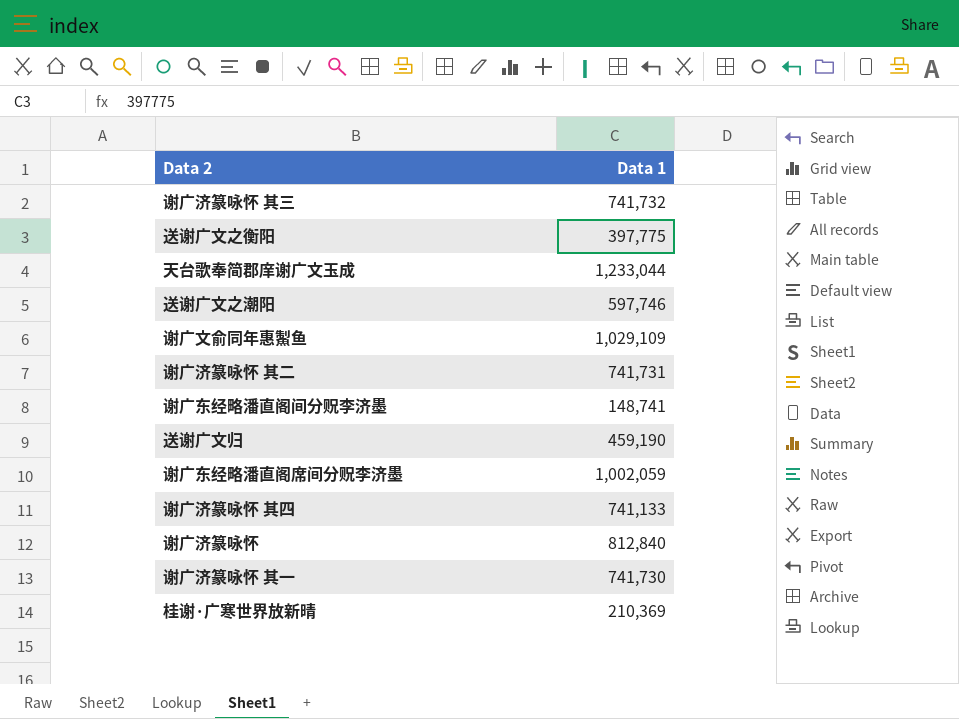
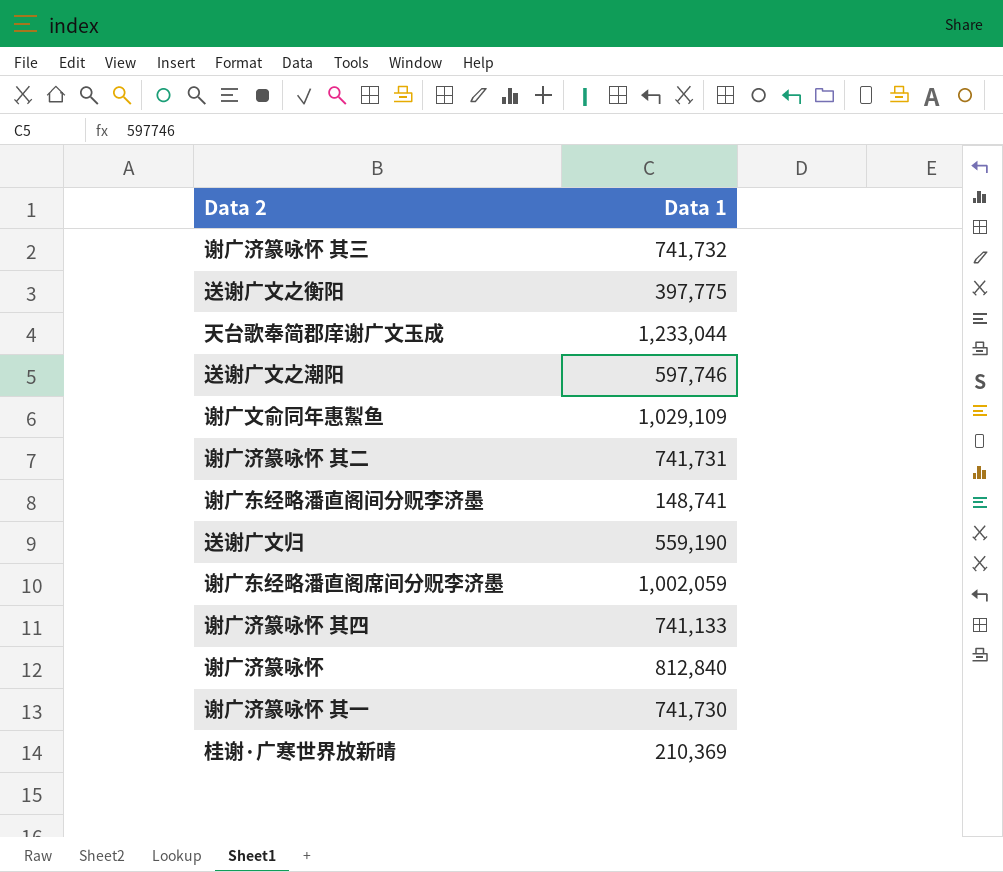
送谢广文归 | Data 1: 459,190 -> 559,190

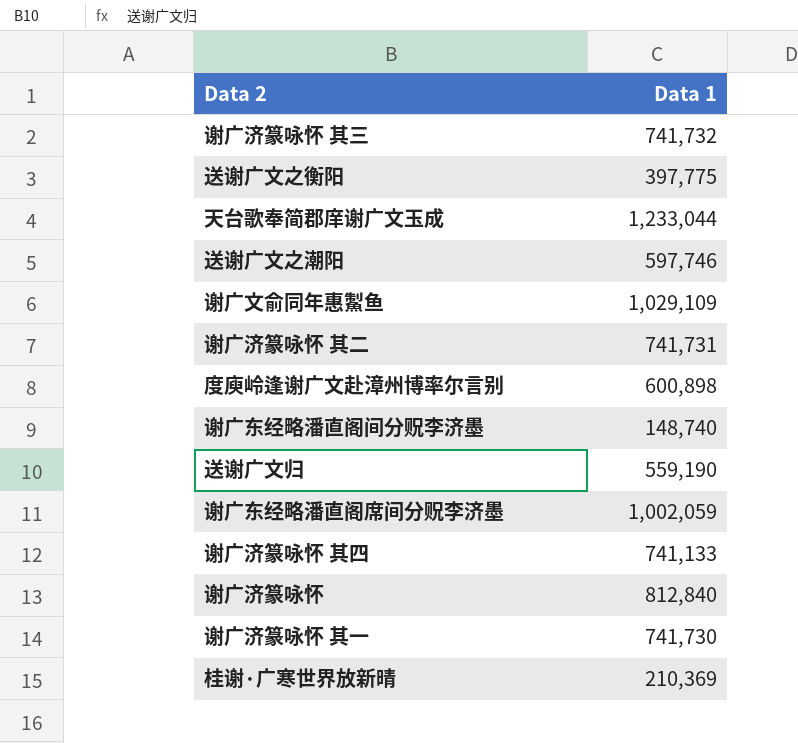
row 度庾岭逢谢广文赴漳州博率尔言别: none -> 600,898
谢广东经略潘直阁间分贶李济墨 | Data 1: 148,741 -> 148,740

